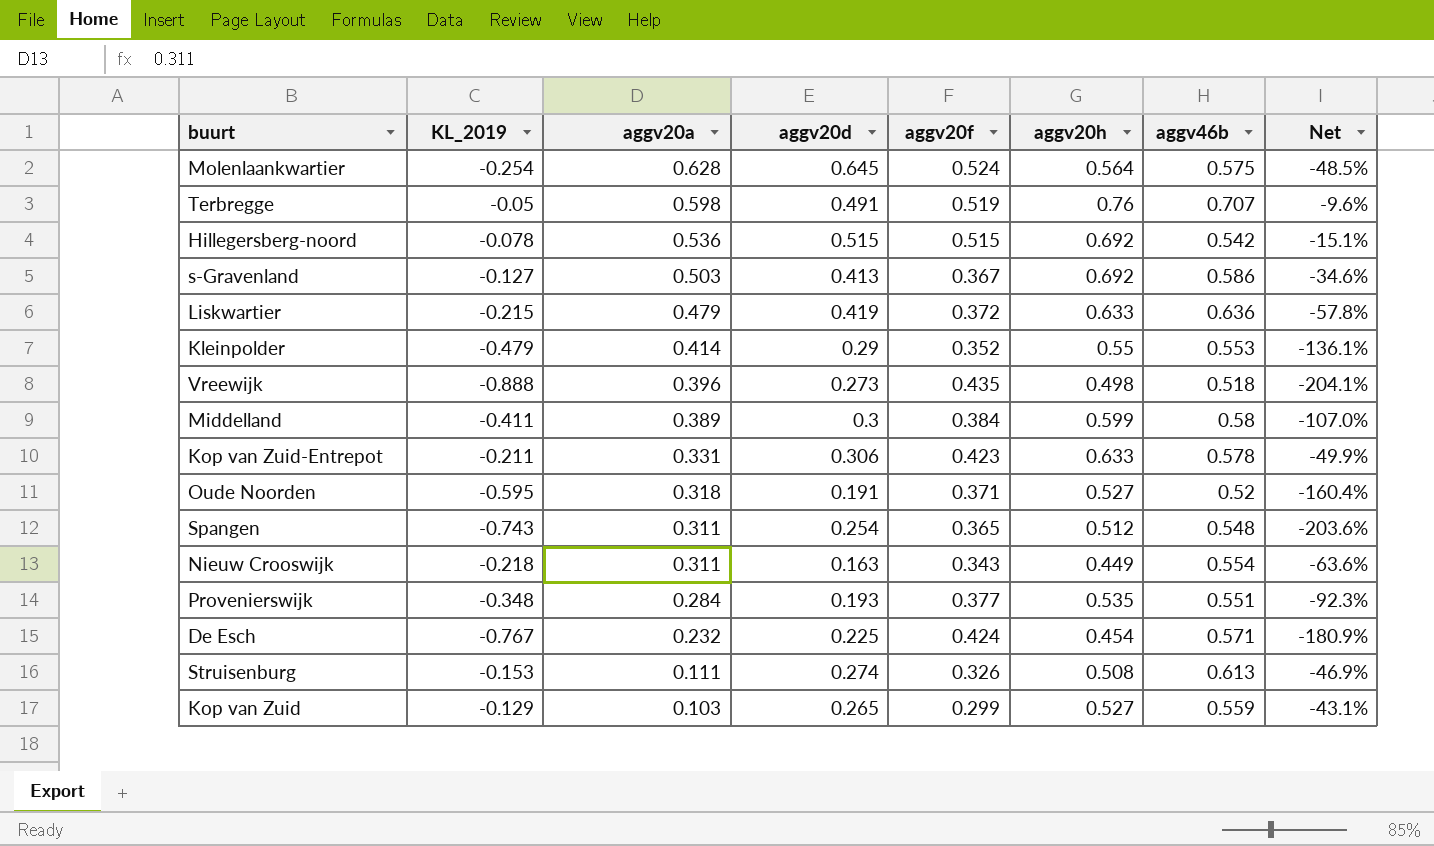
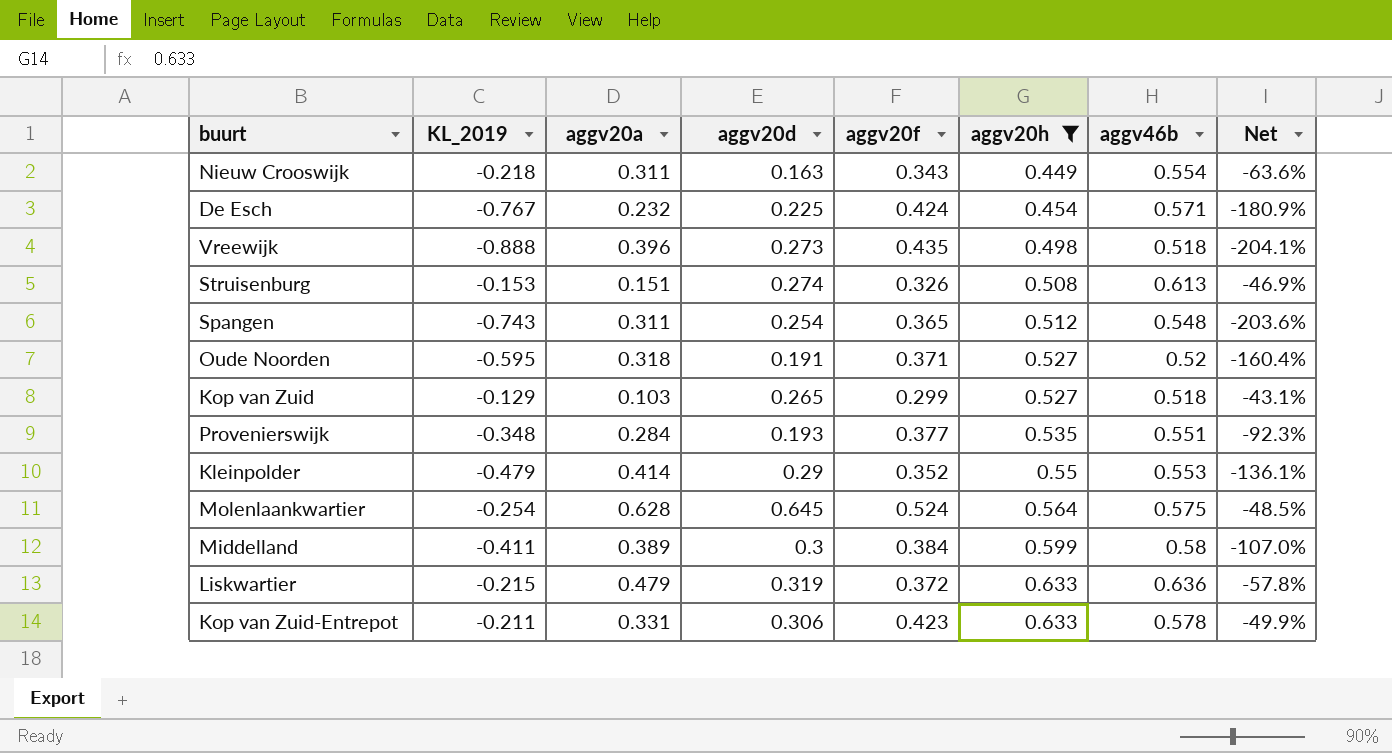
filter: none -> aggv20h <= 0.633
row order: aggv20a descending -> aggv20h ascending
Struisenburg | aggv20a: 0.111 -> 0.151
Kop van Zuid | aggv46b: 0.559 -> 0.518
Liskwartier | aggv20d: 0.419 -> 0.319

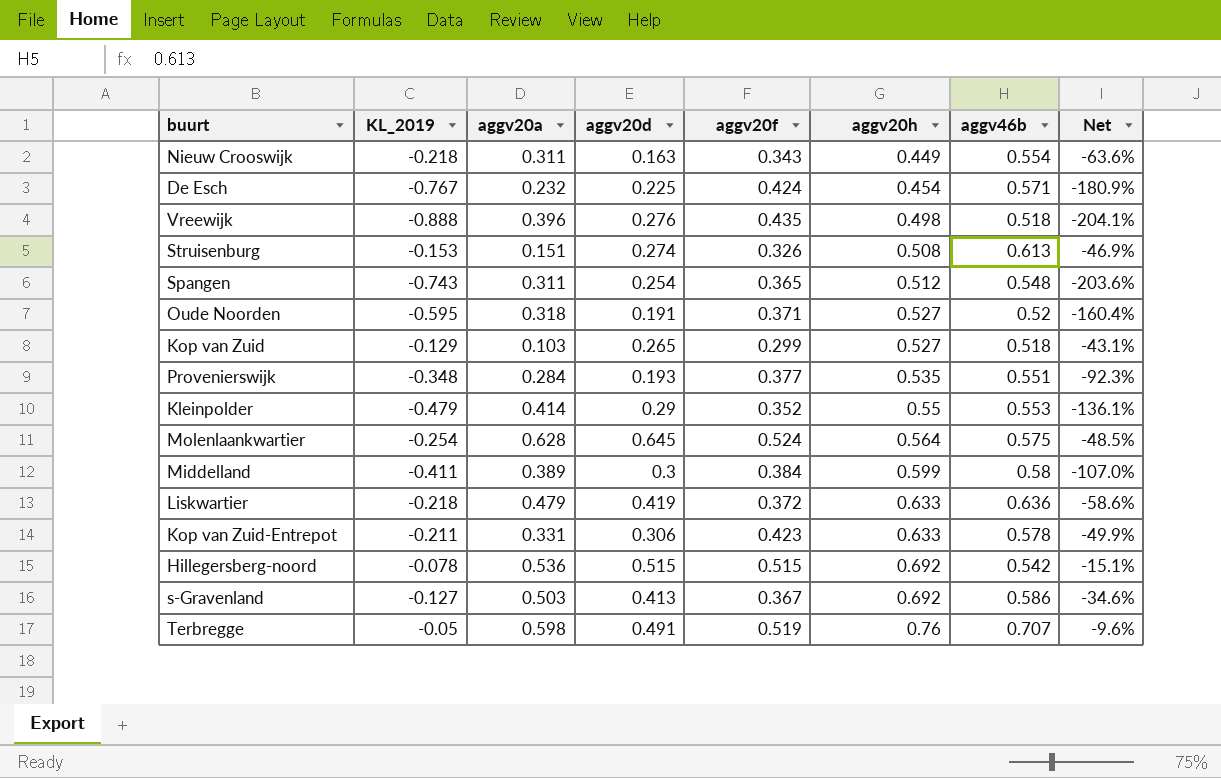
filter: aggv20h <= 0.633 -> none
Vreewijk | aggv20d: 0.273 -> 0.276
Liskwartier | KL_2019: -0.215 -> -0.218
Liskwartier | aggv20d: 0.319 -> 0.419
Liskwartier | Net: -57.8% -> -58.6%

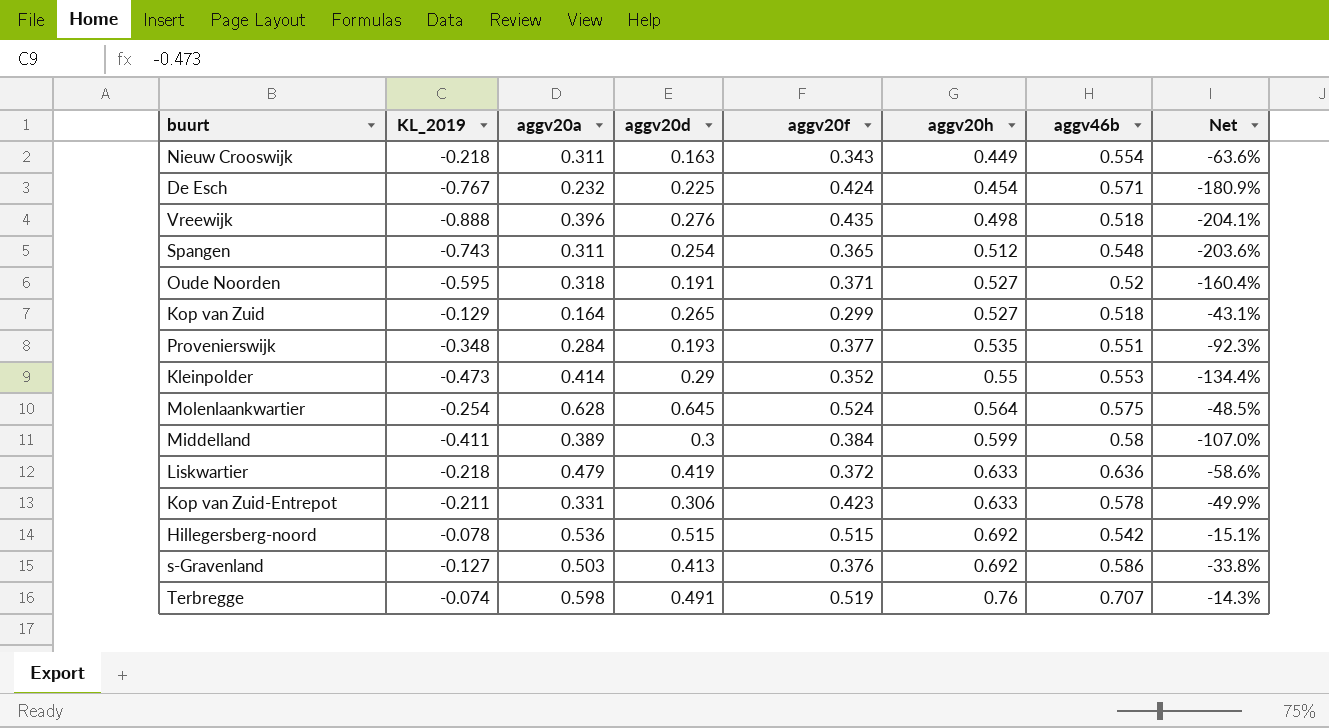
row Struisenburg: -0.153 | 0.151 | 0.274 | 0.326 | 0.508 | 0.613 | -46.9% -> none
Kop van Zuid | aggv20a: 0.103 -> 0.164
Kleinpolder | KL_2019: -0.479 -> -0.473
Kleinpolder | Net: -136.1% -> -134.4%
s-Gravenland | aggv20f: 0.367 -> 0.376
s-Gravenland | Net: -34.6% -> -33.8%
Terbregge | KL_2019: -0.05 -> -0.074
Terbregge | Net: -9.6% -> -14.3%

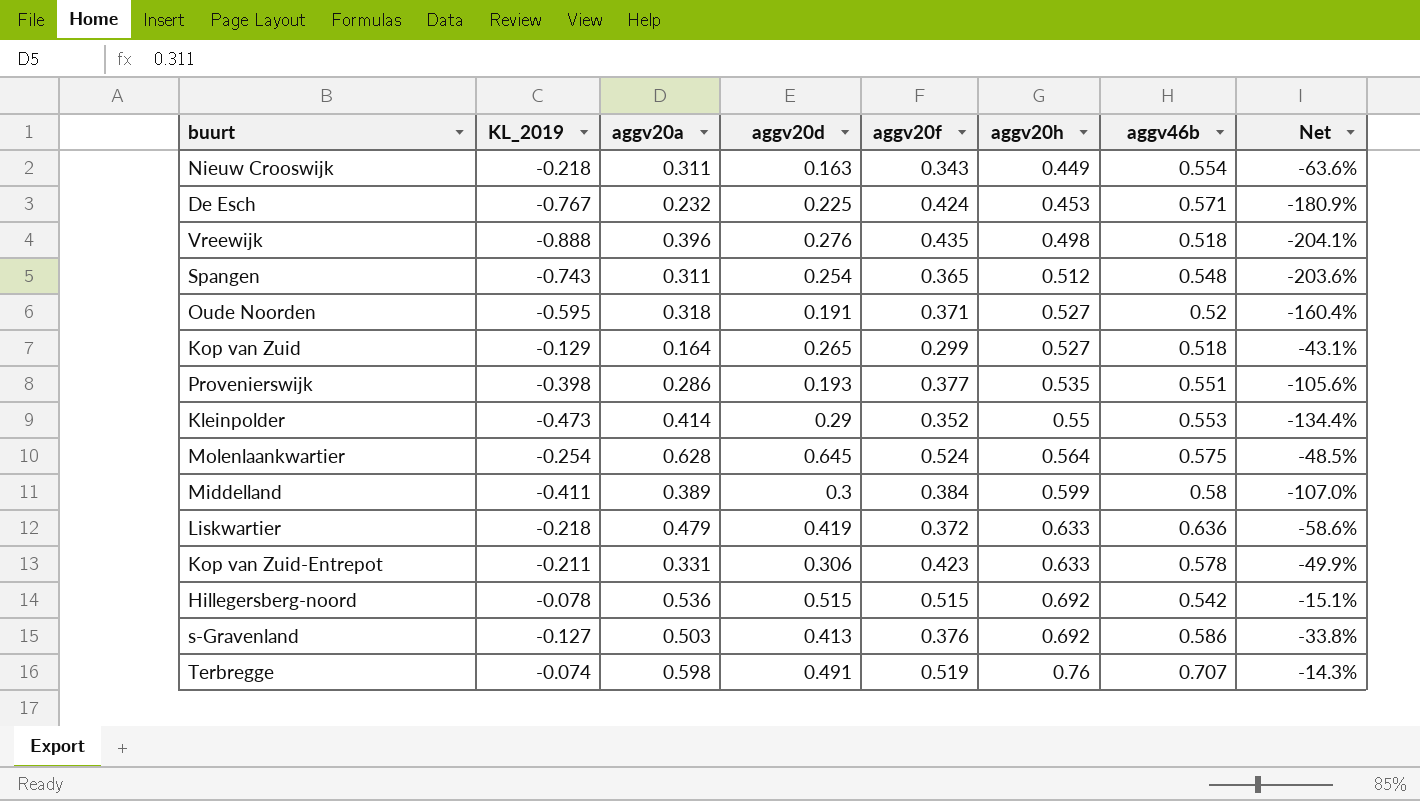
De Esch | aggv20h: 0.454 -> 0.453
Provenierswijk | KL_2019: -0.348 -> -0.398
Provenierswijk | aggv20a: 0.284 -> 0.286
Provenierswijk | Net: -92.3% -> -105.6%

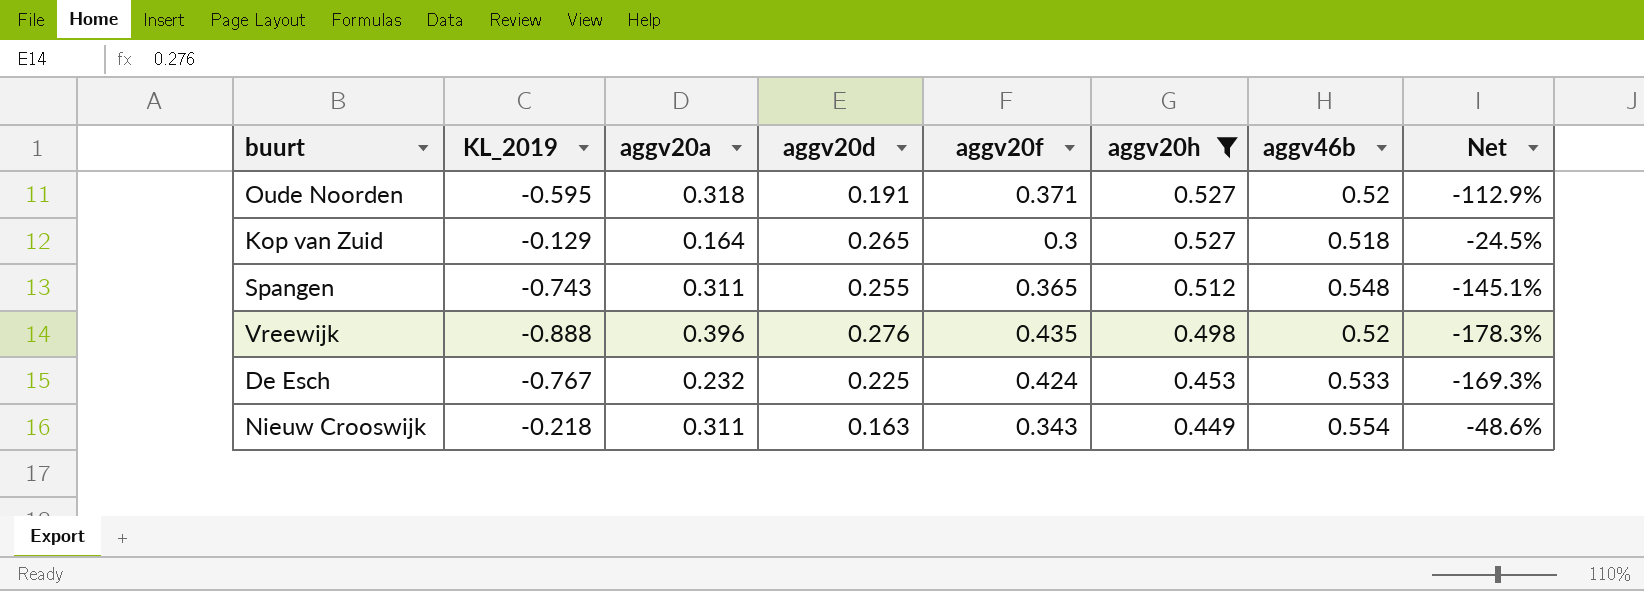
filter: none -> aggv20h <= 0.527
row order: aggv20h ascending -> aggv20h descending
column Net | formula: [KL_2019] / [aggv20f] -> [KL_2019] / [aggv20h]
Kop van Zuid | aggv20f: 0.299 -> 0.3
Spangen | aggv20d: 0.254 -> 0.255
Vreewijk | aggv46b: 0.518 -> 0.52
De Esch | aggv46b: 0.571 -> 0.533

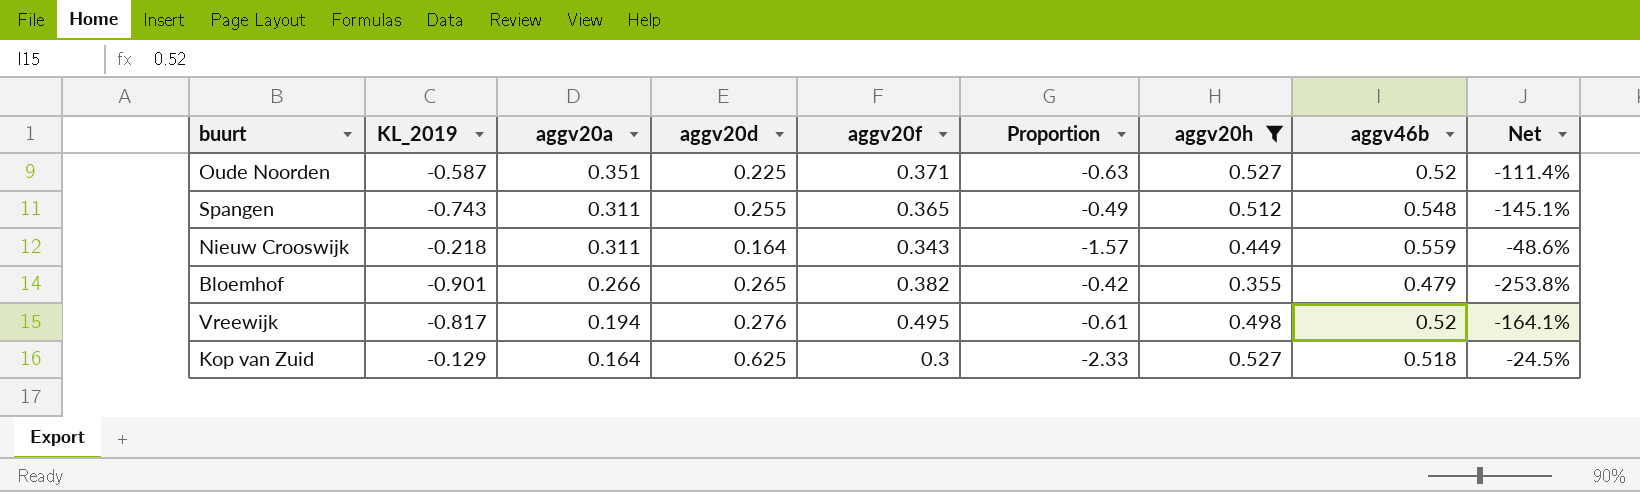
row order: aggv20h descending -> aggv20a descending
column Proportion | formula: none -> [aggv20f] / [KL_2019]
row De Esch: -0.767 | 0.232 | 0.225 | 0.424 | 0.453 | 0.533 | -169.3% -> none
Oude Noorden | KL_2019: -0.595 -> -0.587
Oude Noorden | aggv20a: 0.318 -> 0.351
Oude Noorden | aggv20d: 0.191 -> 0.225
Oude Noorden | Net: -112.9% -> -111.4%
Nieuw Crooswijk | aggv20d: 0.163 -> 0.164
Nieuw Crooswijk | aggv46b: 0.554 -> 0.559
row Bloemhof: none -> -0.901 | 0.266 | 0.265 | 0.382 | -0.42 | 0.355 | 0.479 | -253.8%
Vreewijk | KL_2019: -0.888 -> -0.817
Vreewijk | aggv20a: 0.396 -> 0.194
Vreewijk | aggv20f: 0.435 -> 0.495
Vreewijk | Net: -178.3% -> -164.1%
Kop van Zuid | aggv20d: 0.265 -> 0.625

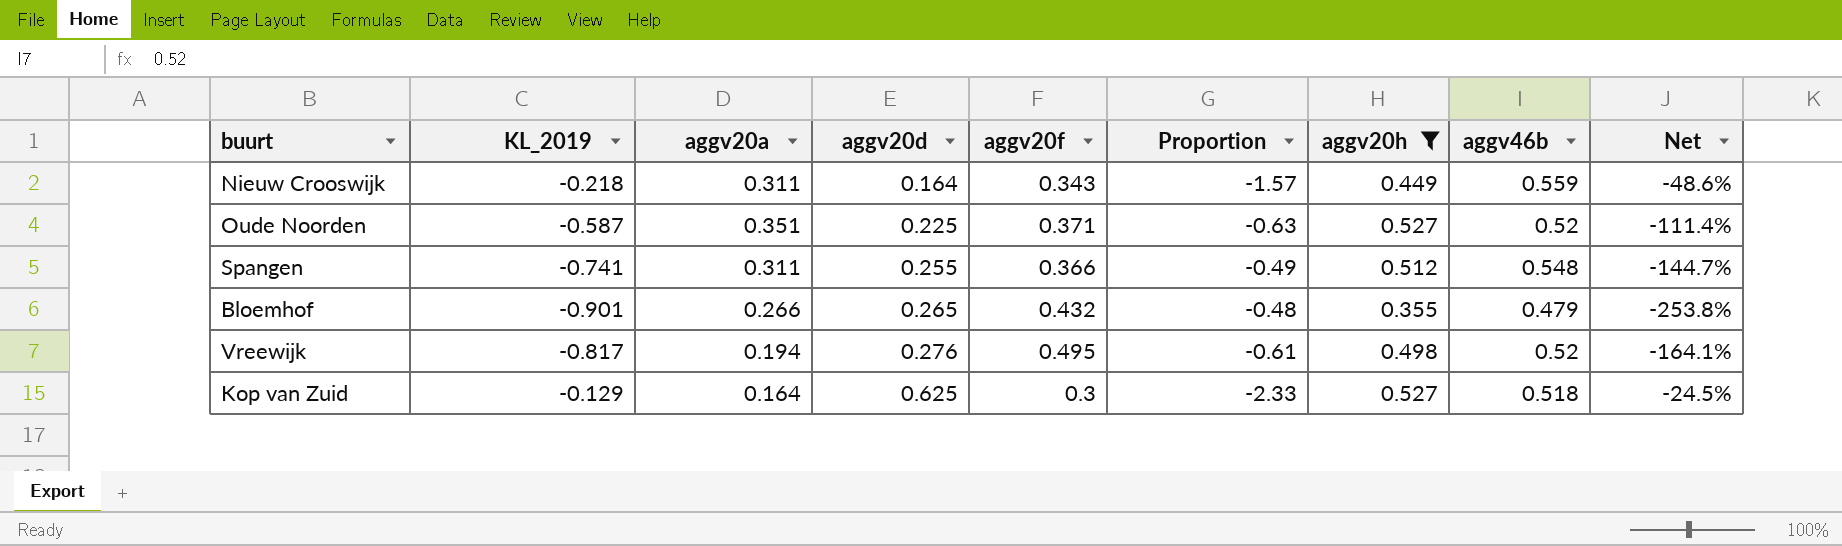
row order: aggv20a descending -> aggv20d ascending
Spangen | KL_2019: -0.743 -> -0.741
Spangen | aggv20f: 0.365 -> 0.366
Spangen | Net: -145.1% -> -144.7%
Bloemhof | aggv20f: 0.382 -> 0.432
Bloemhof | Proportion: -0.42 -> -0.48

